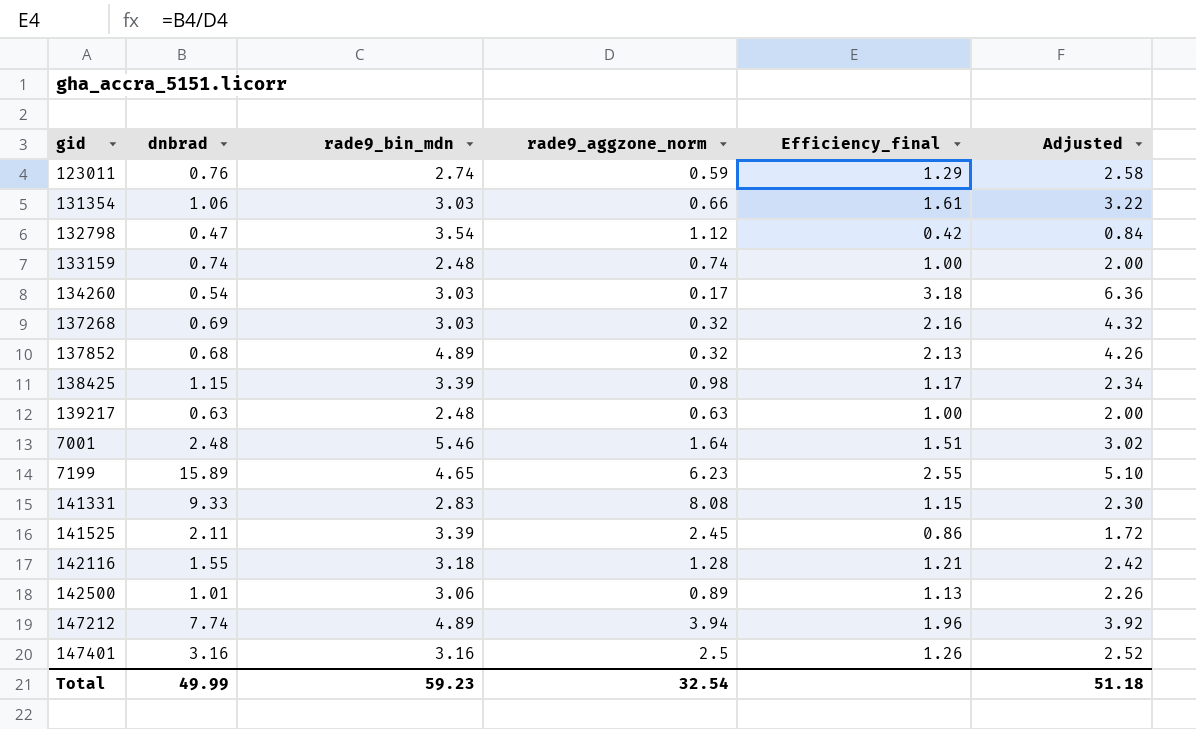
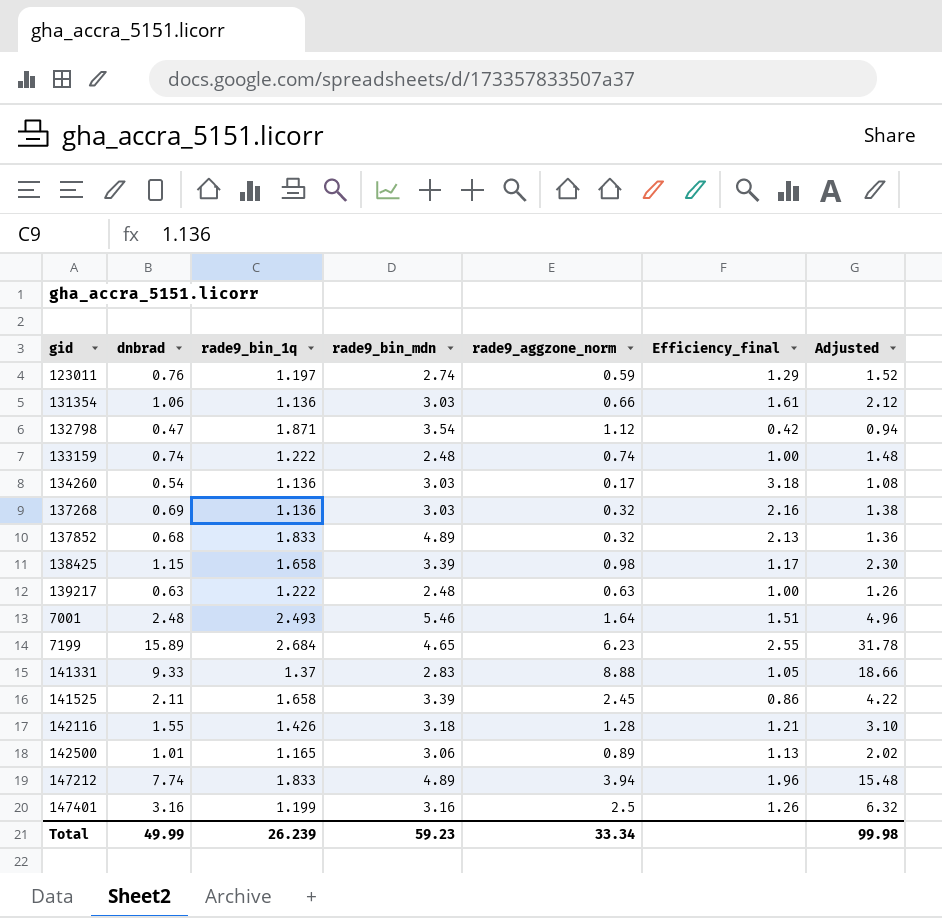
column rade9_bin_1q | position: none -> 3
column Adjusted | formula: [Efficiency_final] * 2 -> [dnbrad] * 2
141331 | rade9_aggzone_norm: 8.08 -> 8.88
141331 | Efficiency_final: 1.15 -> 1.05
Total | rade9_aggzone_norm: 32.54 -> 33.34
Total | Adjusted: 51.18 -> 99.98

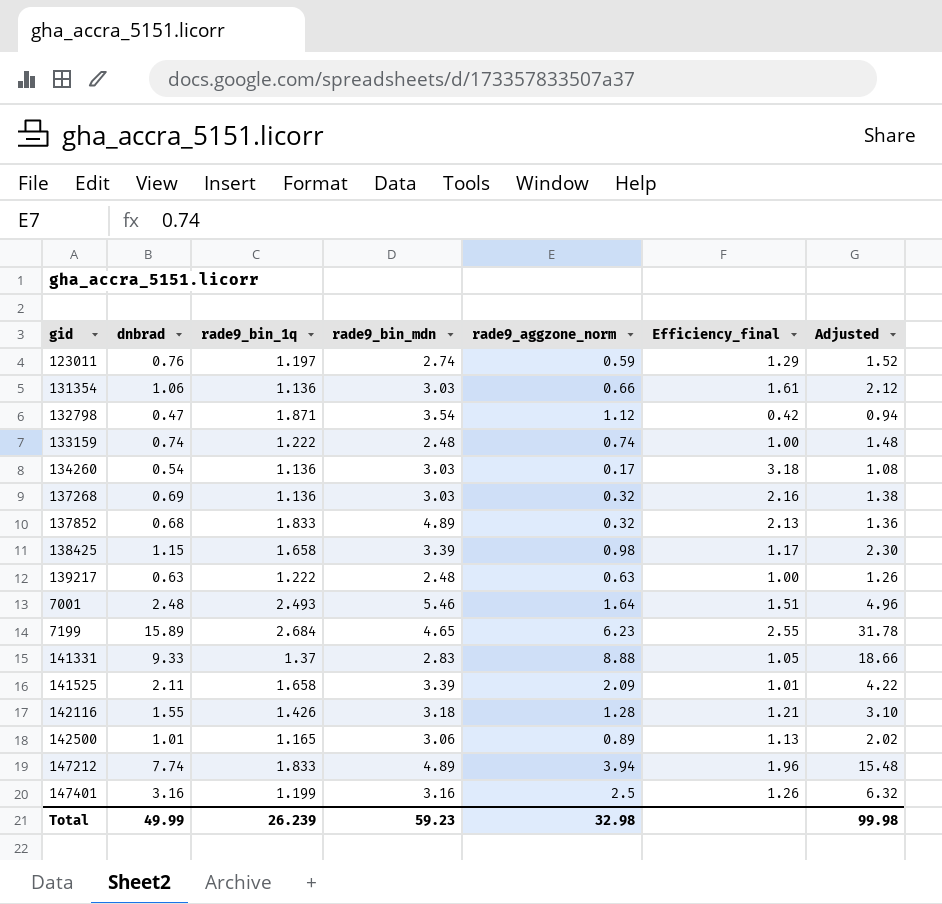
141525 | rade9_aggzone_norm: 2.45 -> 2.09
141525 | Efficiency_final: 0.86 -> 1.01
Total | rade9_aggzone_norm: 33.34 -> 32.98

